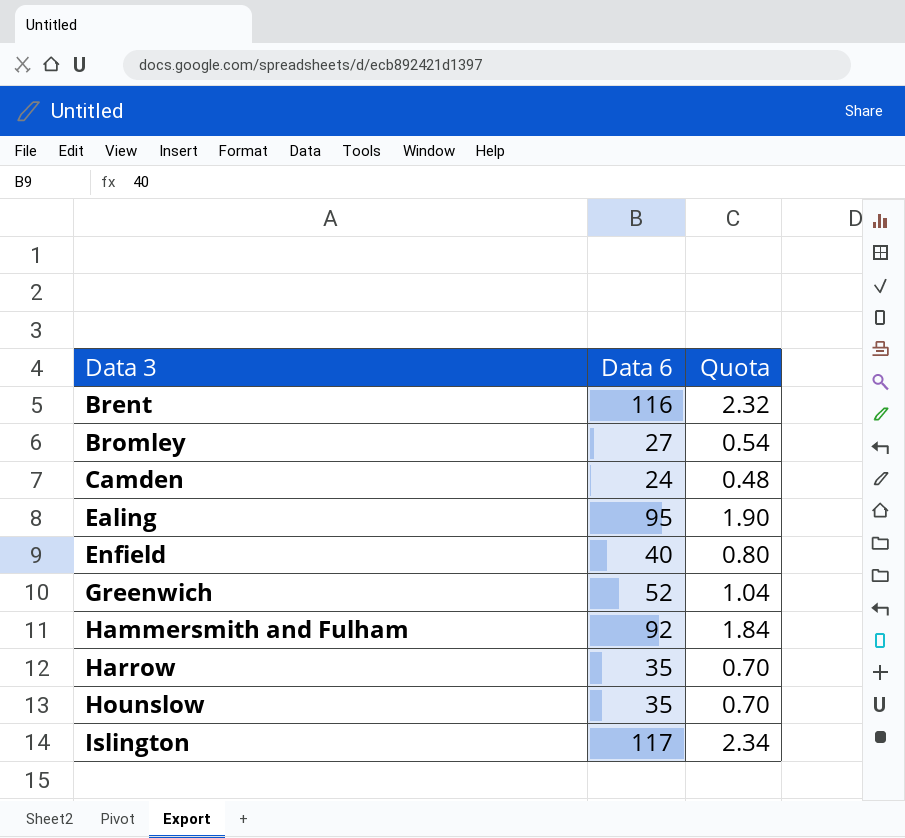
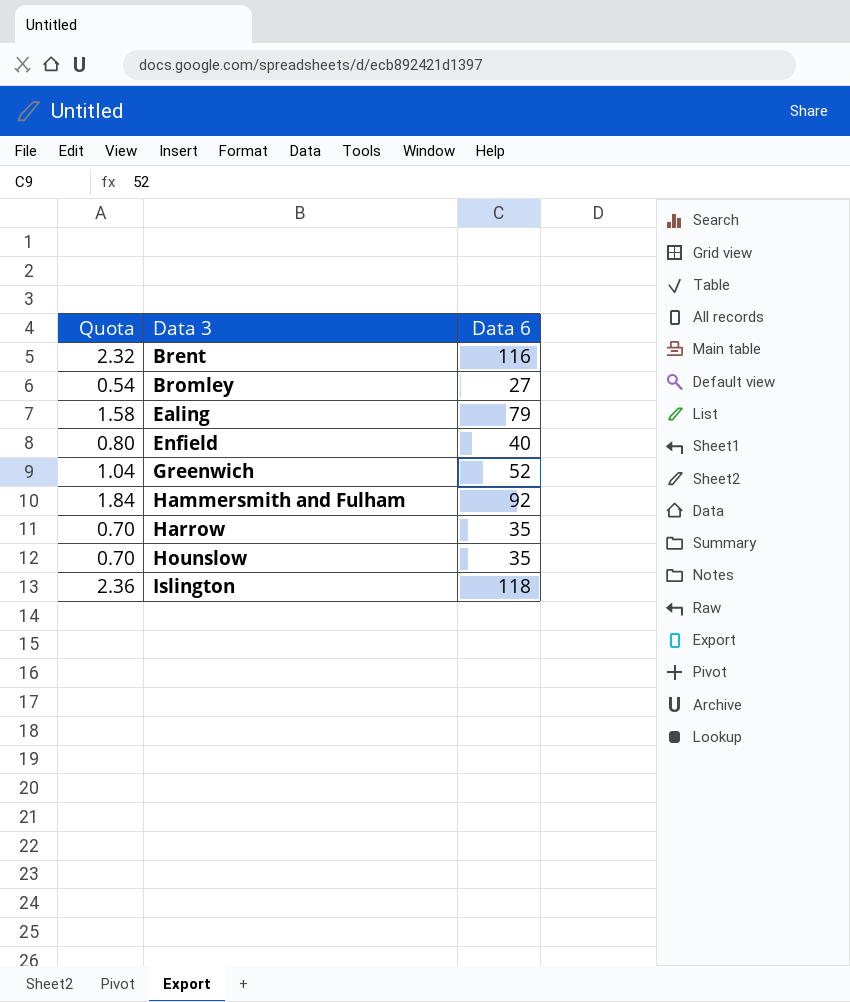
column Quota | position: 3 -> 1
row Camden: 24 | 0.48 -> none
Ealing | Quota: 1.90 -> 1.58
Ealing | Data 6: 95 -> 79
Islington | Quota: 2.34 -> 2.36
Islington | Data 6: 117 -> 118

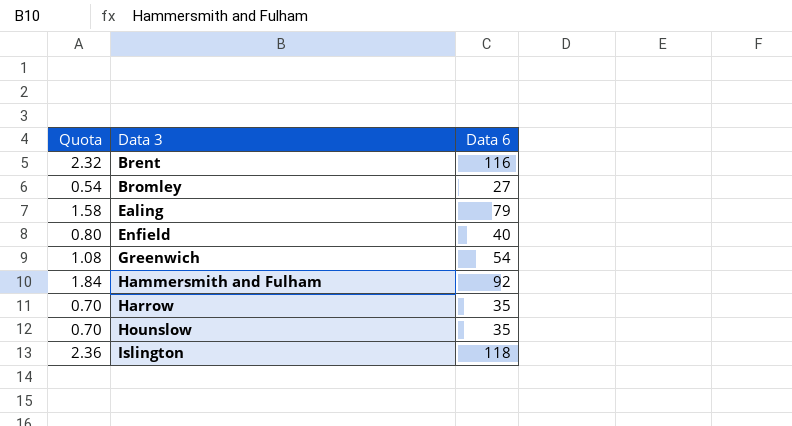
Greenwich | Quota: 1.04 -> 1.08
Greenwich | Data 6: 52 -> 54

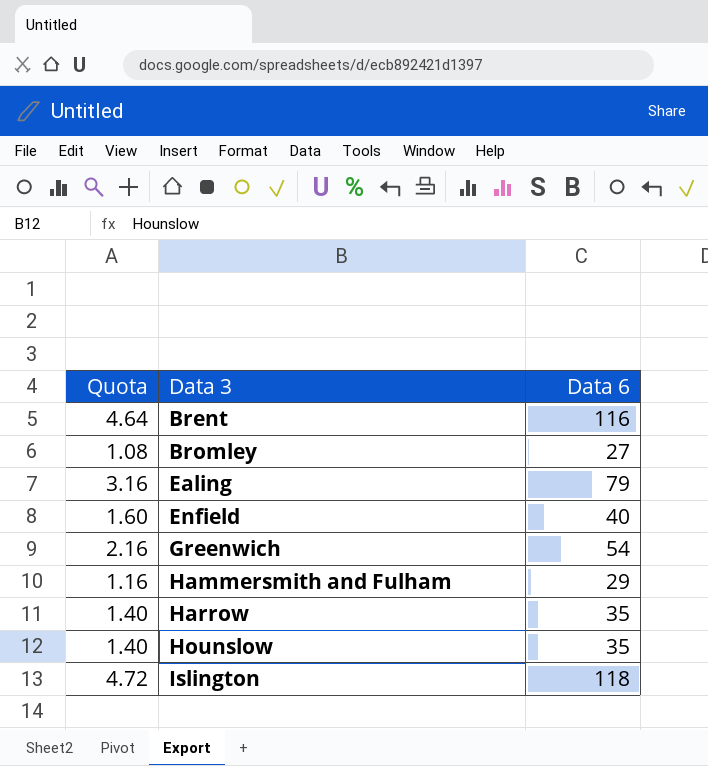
column Quota | formula: [Data 6] * 0.02 -> [Data 6] * 0.04
Hammersmith and Fulham | Data 6: 92 -> 29

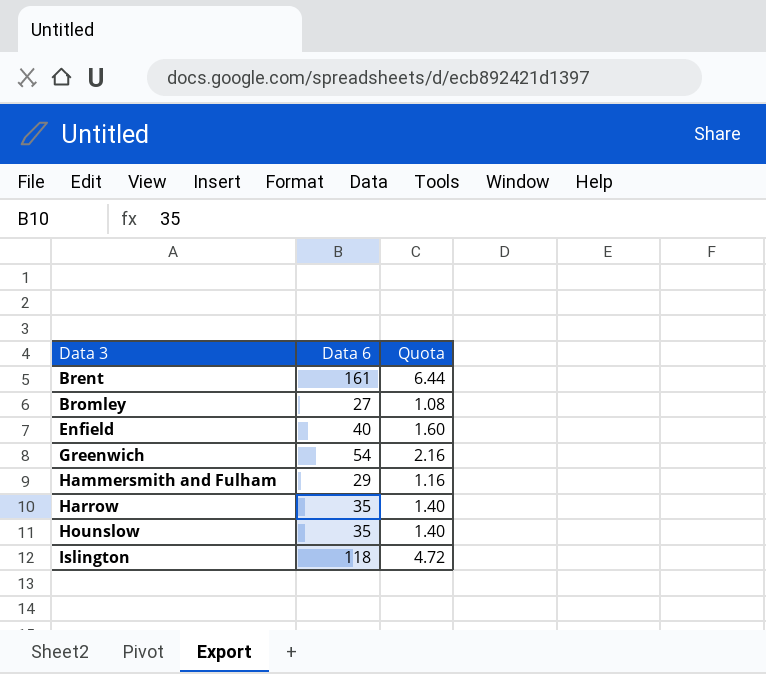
column Quota | position: 1 -> 3
row Ealing: 3.16 | 79 -> none
Brent | Data 6: 116 -> 161
Brent | Quota: 4.64 -> 6.44

